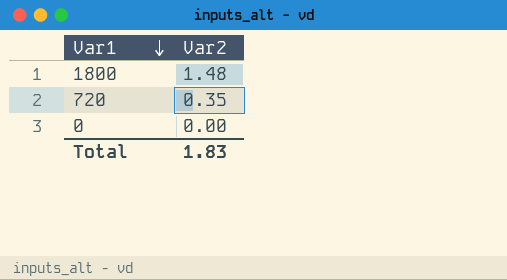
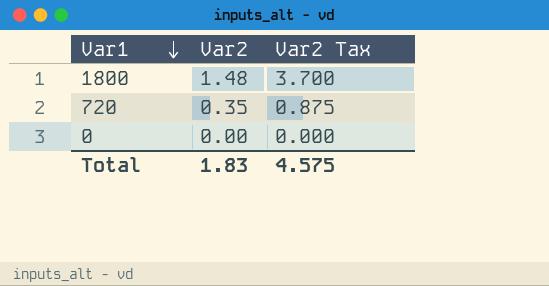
column Var2 Tax | formula: none -> [Var2] * 2.5

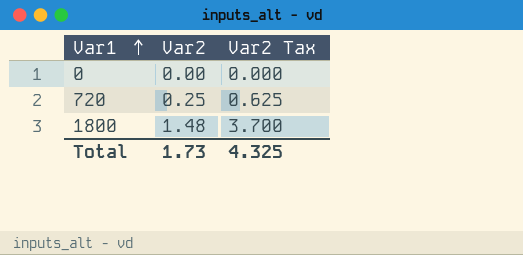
row order: Var1 descending -> Var1 ascending
720 | Var2: 0.35 -> 0.25
720 | Var2 Tax: 0.875 -> 0.625
Total | Var2: 1.83 -> 1.73
Total | Var2 Tax: 4.575 -> 4.325

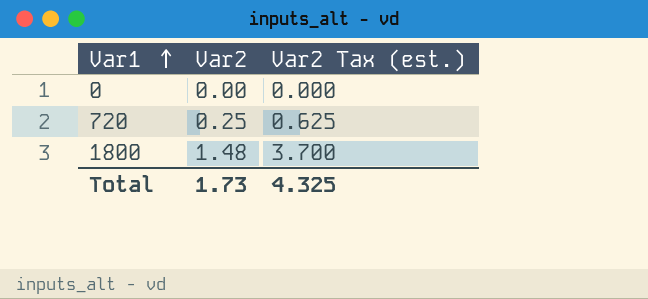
column name: Var2 Tax -> Var2 Tax (est.)

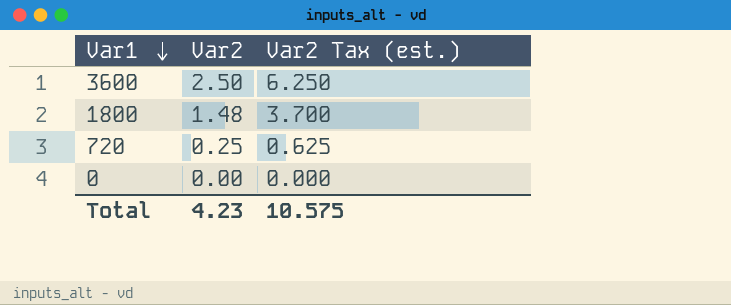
row order: Var1 ascending -> Var1 descending
row 3600: none -> 2.50 | 6.250
Total | Var2: 1.73 -> 4.23
Total | Var2 Tax (est.): 4.325 -> 10.575

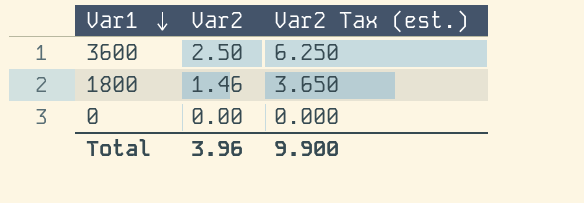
row 720: 0.25 | 0.625 -> none
1800 | Var2: 1.48 -> 1.46
1800 | Var2 Tax (est.): 3.700 -> 3.650
Total | Var2: 4.23 -> 3.96
Total | Var2 Tax (est.): 10.575 -> 9.900

